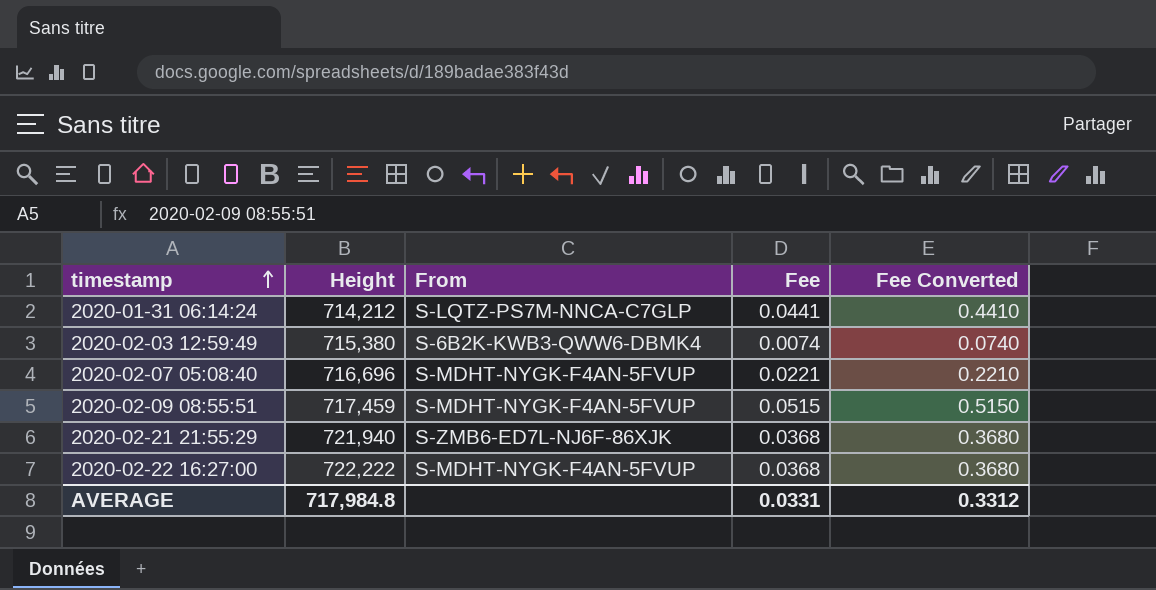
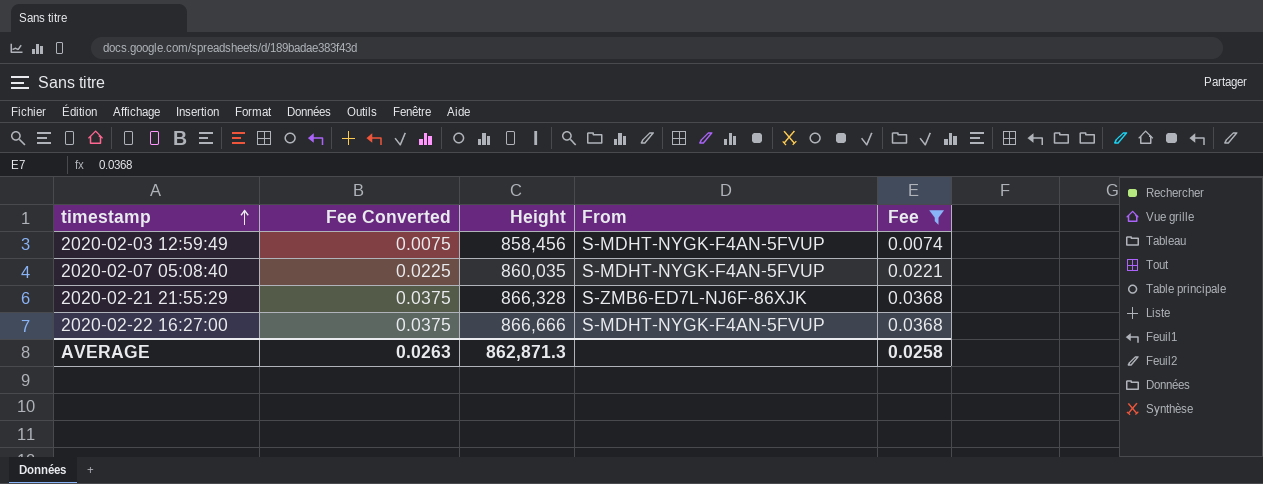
filter: none -> Fee <= 0.0368
column Fee Converted | formula: [Fee] * 10 -> [Fee] * 1.02
column Fee Converted | position: 5 -> 2
2020-02-03 12:59:49 | Height: 715,380 -> 858,456
2020-02-03 12:59:49 | From: S-6B2K-KWB3-QWW6-DBMK4 -> S-MDHT-NYGK-F4AN-5FVUP
2020-02-07 05:08:40 | Height: 716,696 -> 860,035
2020-02-21 21:55:29 | Height: 721,940 -> 866,328
2020-02-22 16:27:00 | Height: 722,222 -> 866,666
AVERAGE | Fee Converted: 0.3312 -> 0.0263
AVERAGE | Height: 717,984.8 -> 862,871.3
AVERAGE | Fee: 0.0331 -> 0.0258

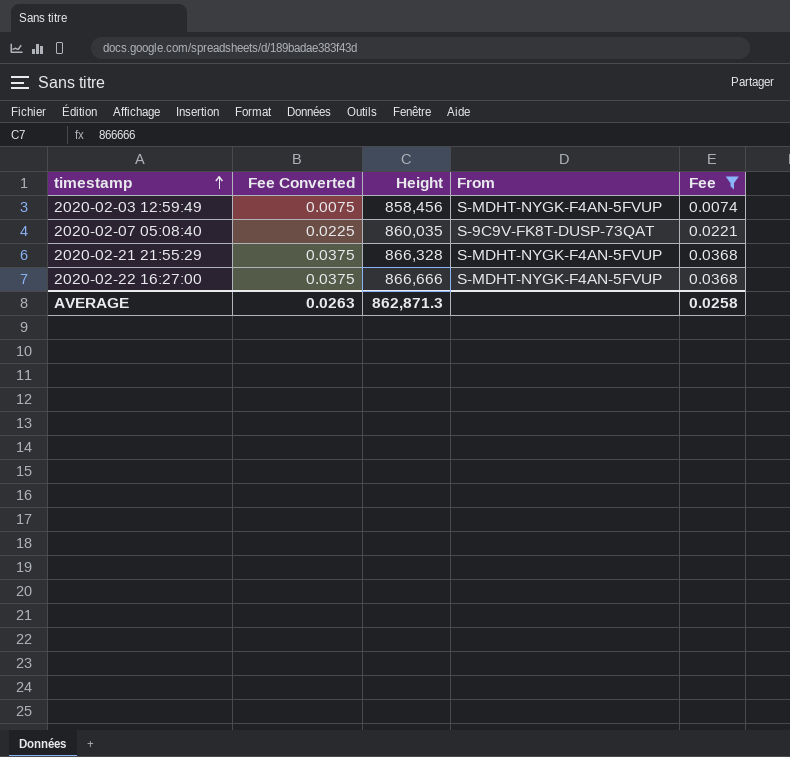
2020-02-07 05:08:40 | From: S-MDHT-NYGK-F4AN-5FVUP -> S-9C9V-FK8T-DUSP-73QAT
2020-02-21 21:55:29 | From: S-ZMB6-ED7L-NJ6F-86XJK -> S-MDHT-NYGK-F4AN-5FVUP

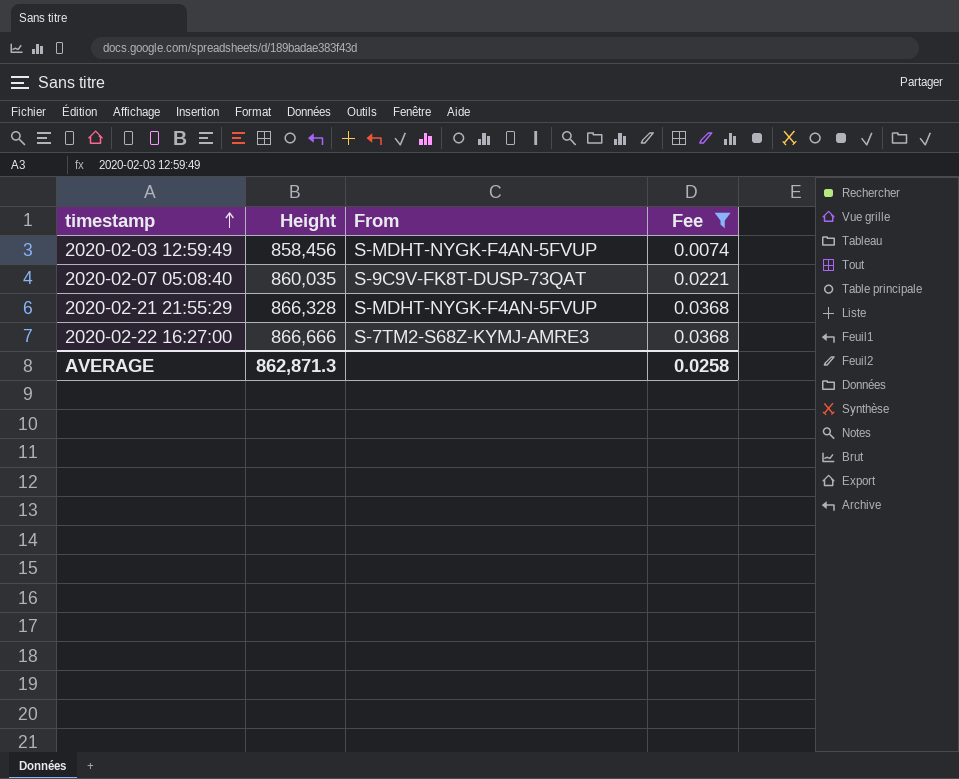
column Fee Converted | formula: [Fee] * 1.02 -> none
2020-02-22 16:27:00 | From: S-MDHT-NYGK-F4AN-5FVUP -> S-7TM2-S68Z-KYMJ-AMRE3

